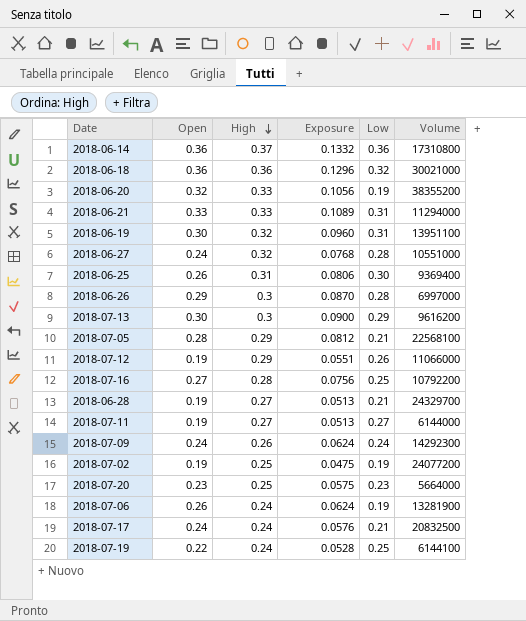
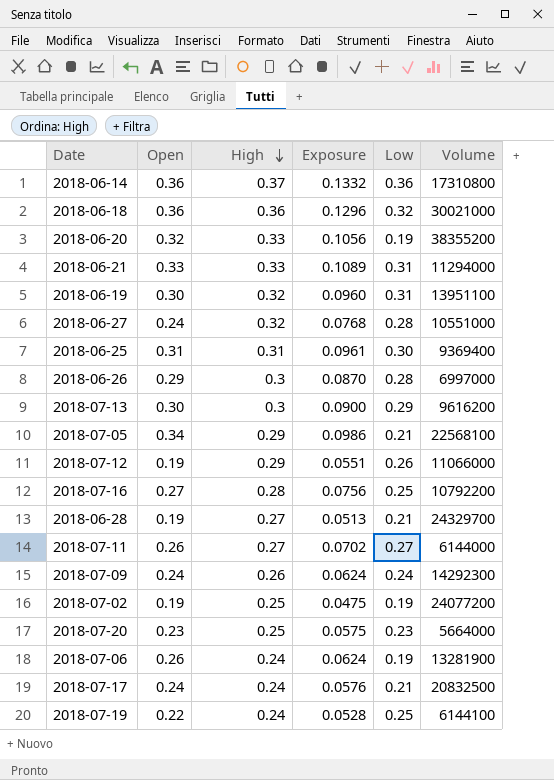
2018-06-25 | Open: 0.26 -> 0.31
2018-06-25 | Exposure: 0.0806 -> 0.0961
2018-07-05 | Open: 0.28 -> 0.34
2018-07-05 | Exposure: 0.0812 -> 0.0986
2018-07-11 | Open: 0.19 -> 0.26
2018-07-11 | Exposure: 0.0513 -> 0.0702

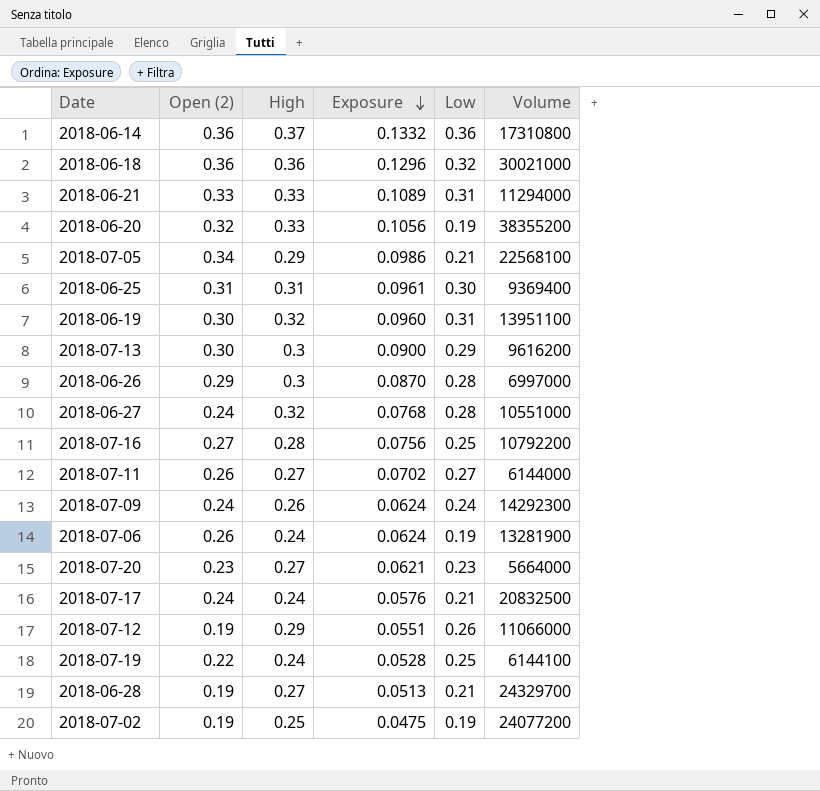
row order: High descending -> Exposure descending
column name: Open -> Open (2)
2018-07-20 | High: 0.25 -> 0.27
2018-07-20 | Exposure: 0.0575 -> 0.0621

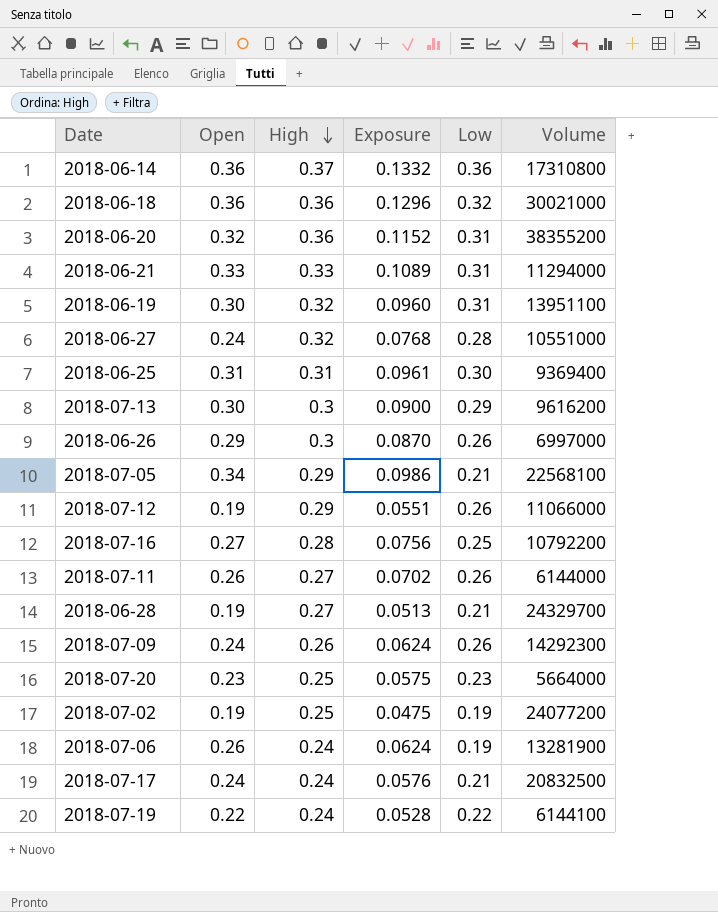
row order: Exposure descending -> High descending
column name: Open (2) -> Open
2018-06-20 | High: 0.33 -> 0.36
2018-06-20 | Exposure: 0.1056 -> 0.1152
2018-06-20 | Low: 0.19 -> 0.31
2018-06-26 | Low: 0.28 -> 0.26
2018-07-11 | Low: 0.27 -> 0.26
2018-07-09 | Low: 0.24 -> 0.26
2018-07-20 | High: 0.27 -> 0.25
2018-07-20 | Exposure: 0.0621 -> 0.0575
2018-07-19 | Low: 0.25 -> 0.22

